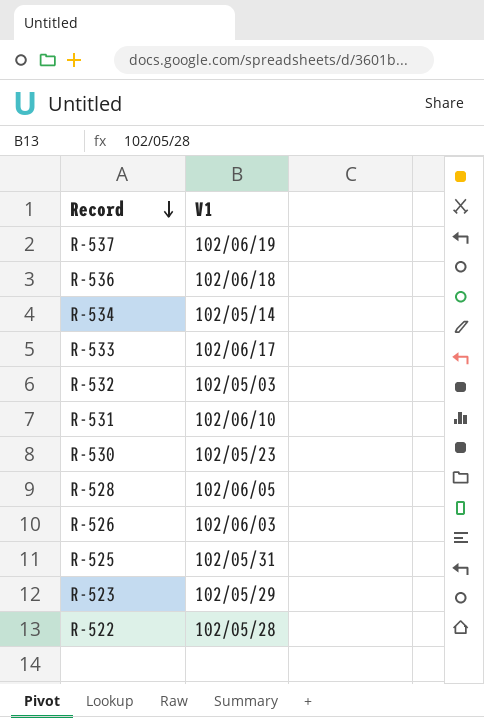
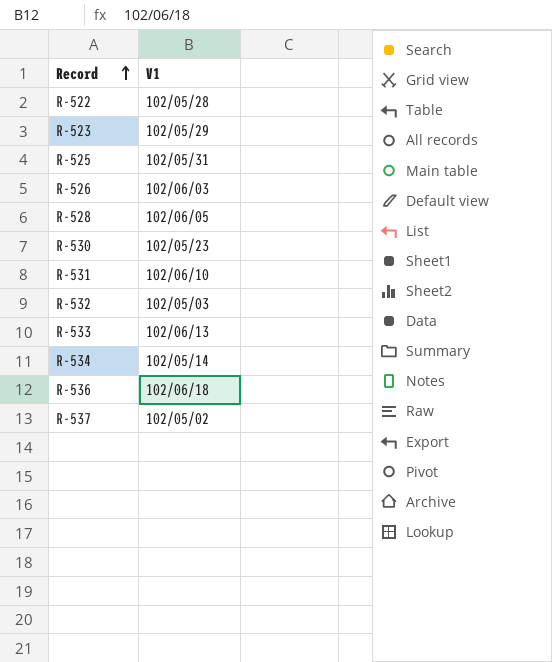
row order: Record descending -> Record ascending
R-533 | V1: 102/06/17 -> 102/06/13
R-537 | V1: 102/06/19 -> 102/05/02

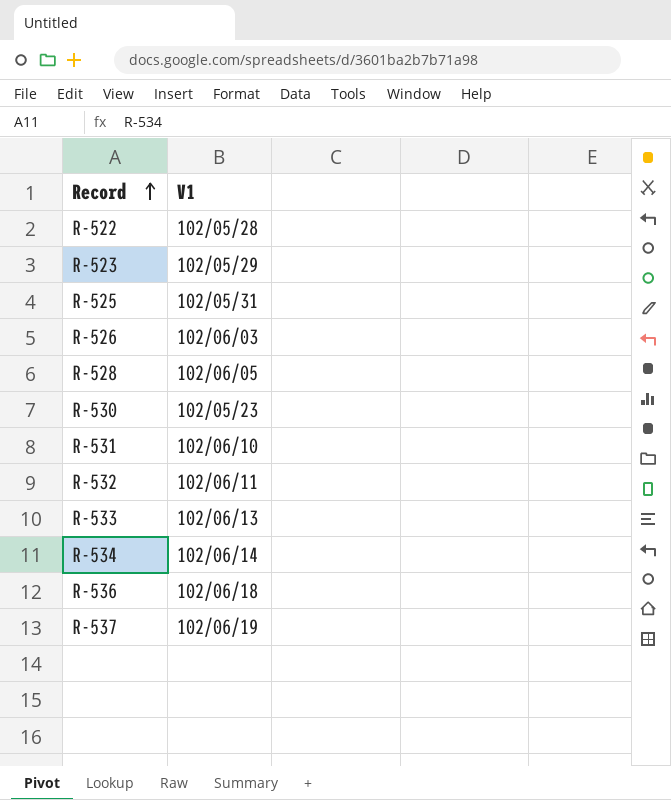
R-532 | V1: 102/05/03 -> 102/06/11
R-534 | V1: 102/05/14 -> 102/06/14
R-537 | V1: 102/05/02 -> 102/06/19

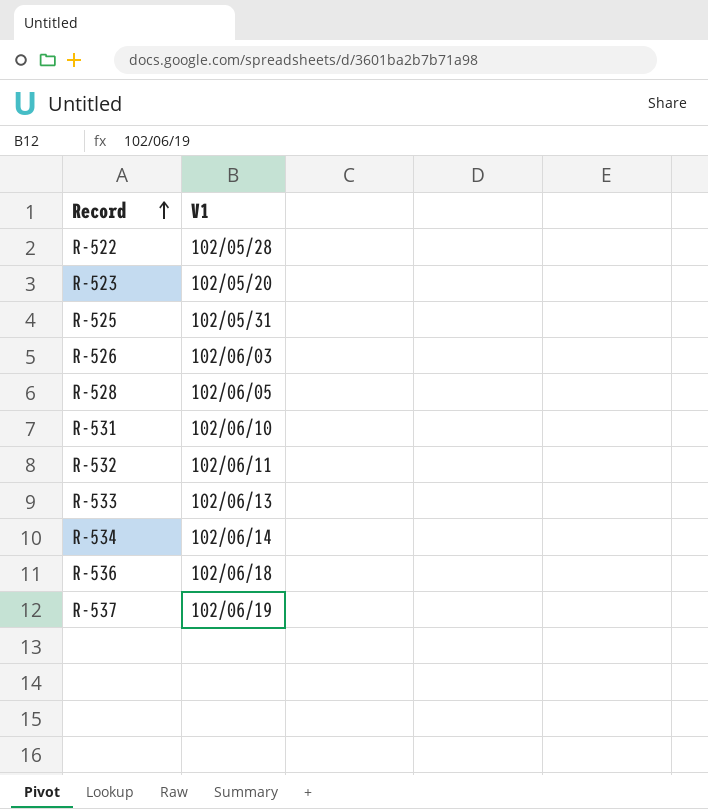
row R-530: 102/05/23 -> none
R-523 | V1: 102/05/29 -> 102/05/20

